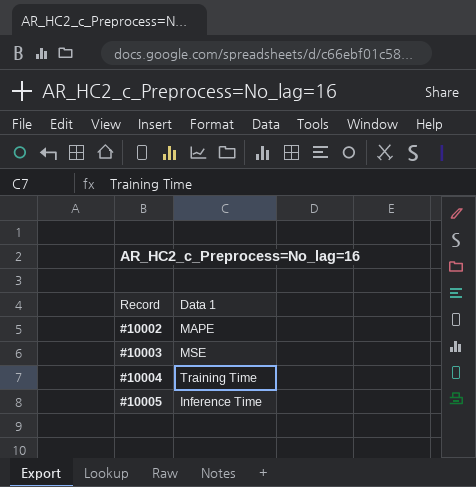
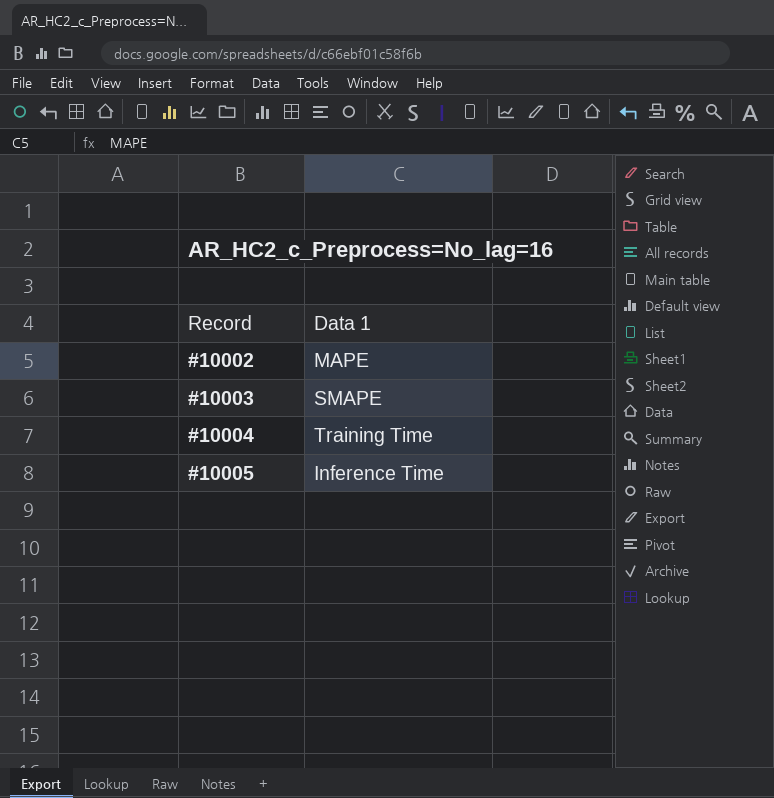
#10003 | Data 1: MSE -> SMAPE

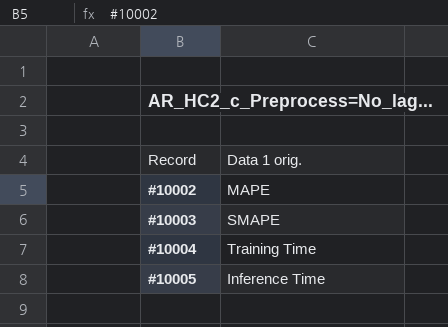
column name: Data 1 -> Data 1 orig.

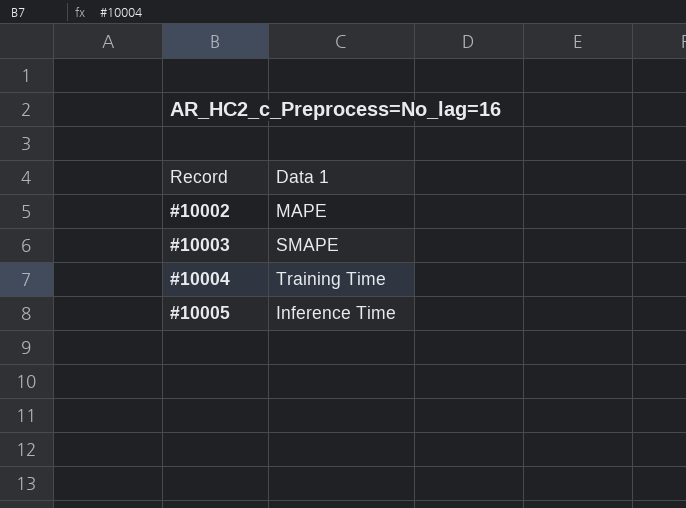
column name: Data 1 orig. -> Data 1

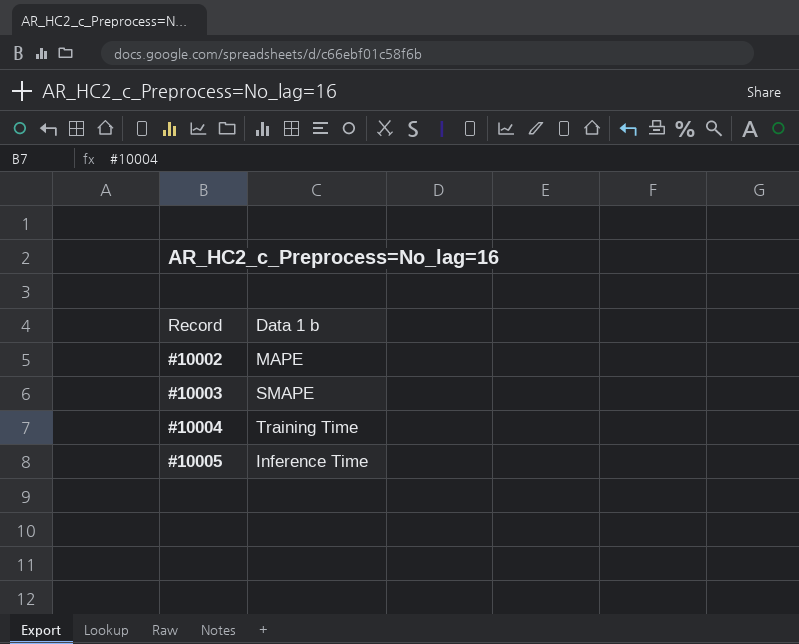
column name: Data 1 -> Data 1 b

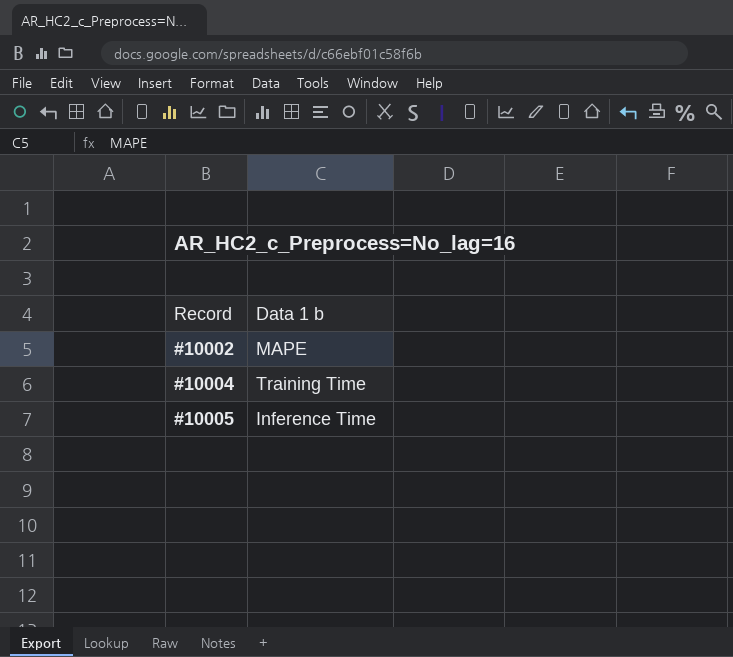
row #10003: SMAPE -> none

